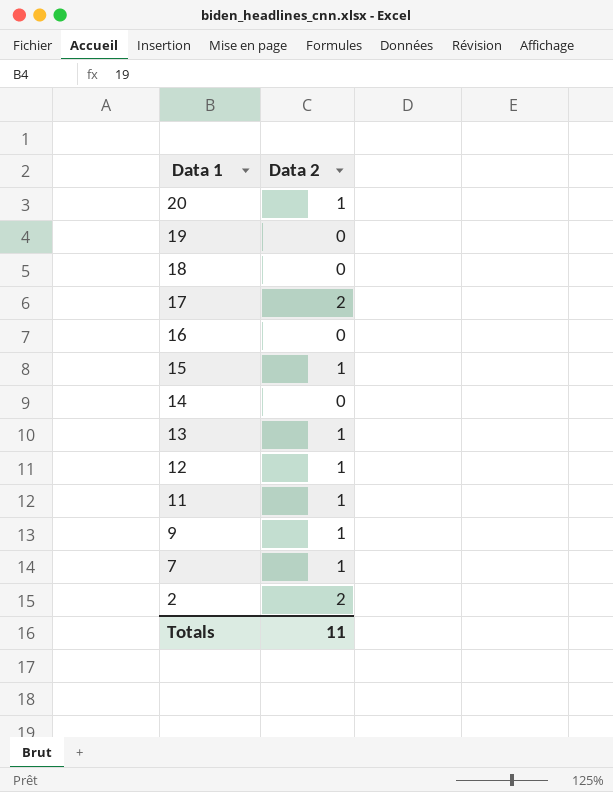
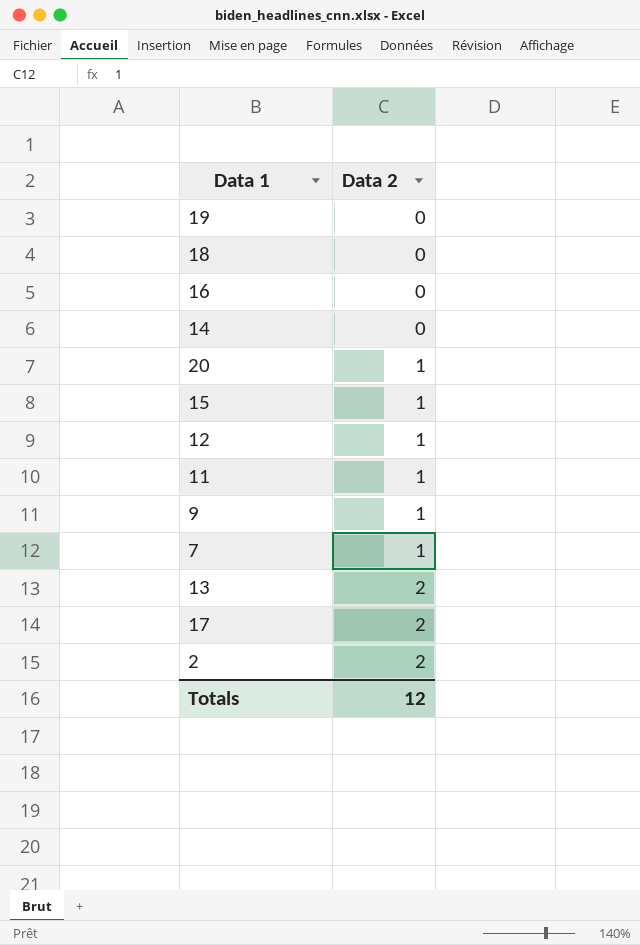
row order: Data 1 descending -> Data 2 ascending
13 | Data 2: 1 -> 2
Totals | Data 2: 11 -> 12

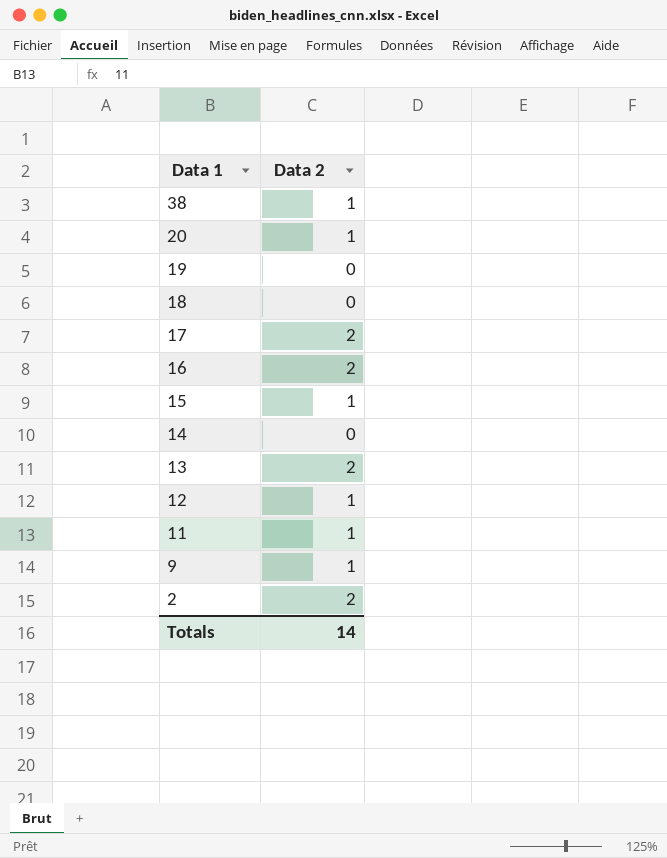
row order: Data 2 ascending -> Data 1 descending
row 7: 1 -> none
row 38: none -> 1
16 | Data 2: 0 -> 2
Totals | Data 2: 12 -> 14

